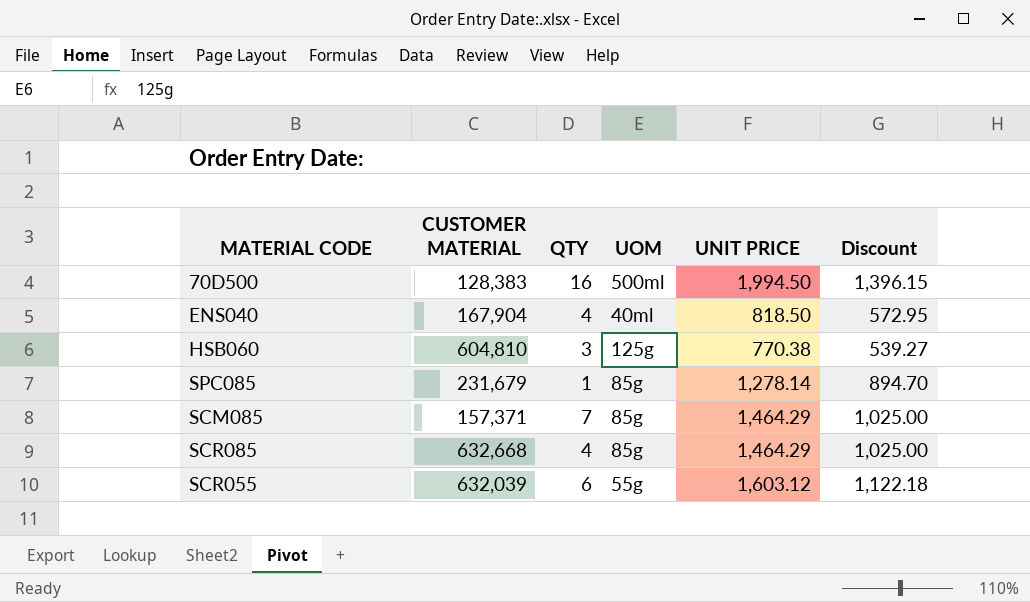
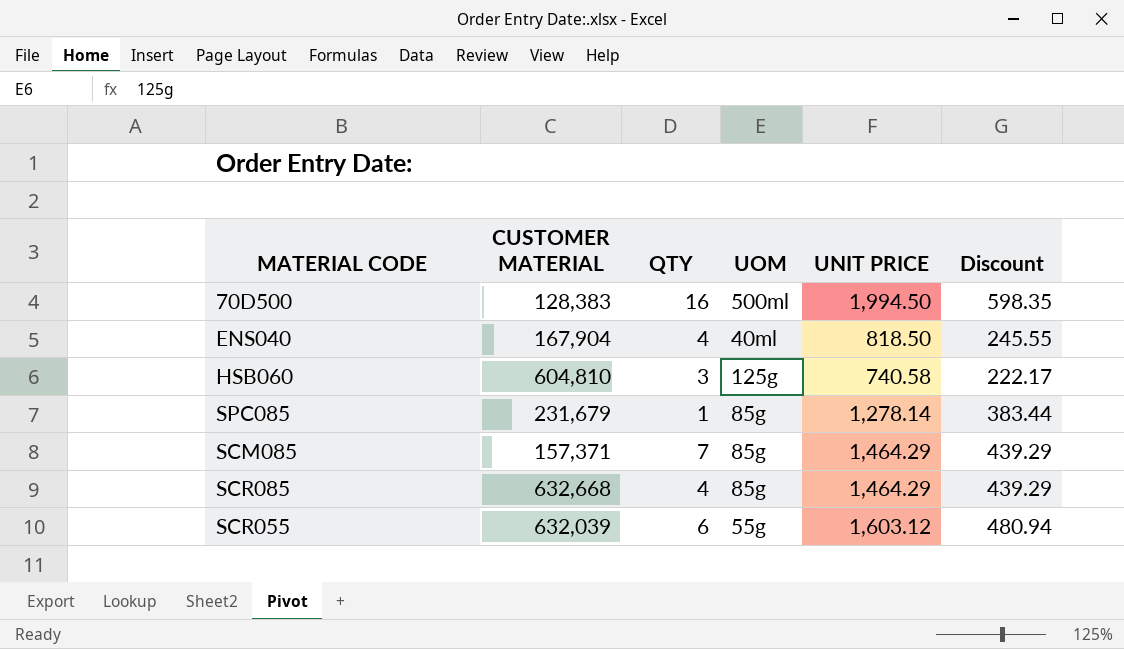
column Discount | formula: [UNIT PRICE] * 0.7 -> [UNIT PRICE] * 0.3
HSB060 | UNIT PRICE: 770.38 -> 740.58

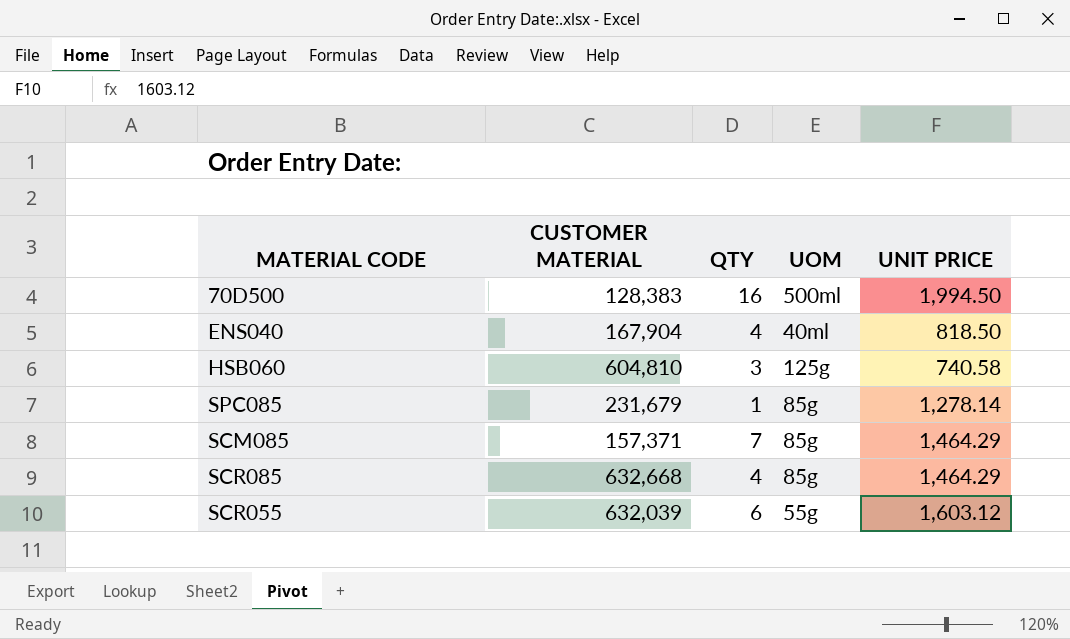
column Discount | formula: [UNIT PRICE] * 0.3 -> none

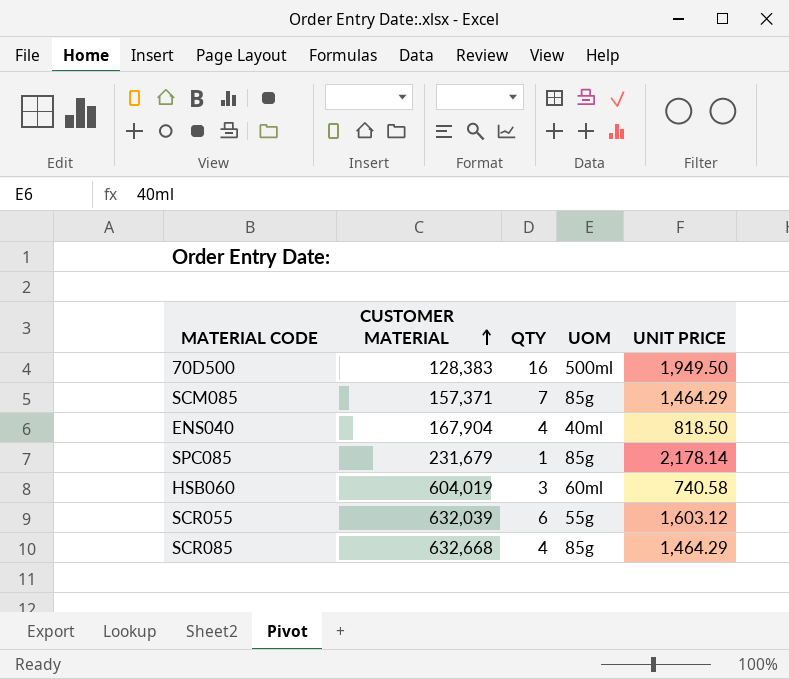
row order: none -> CUSTOMER MATERIAL ascending
70D500 | UNIT PRICE: 1,994.50 -> 1,949.50
SPC085 | UNIT PRICE: 1,278.14 -> 2,178.14
HSB060 | CUSTOMER MATERIAL: 604,810 -> 604,019
HSB060 | UOM: 125g -> 60ml

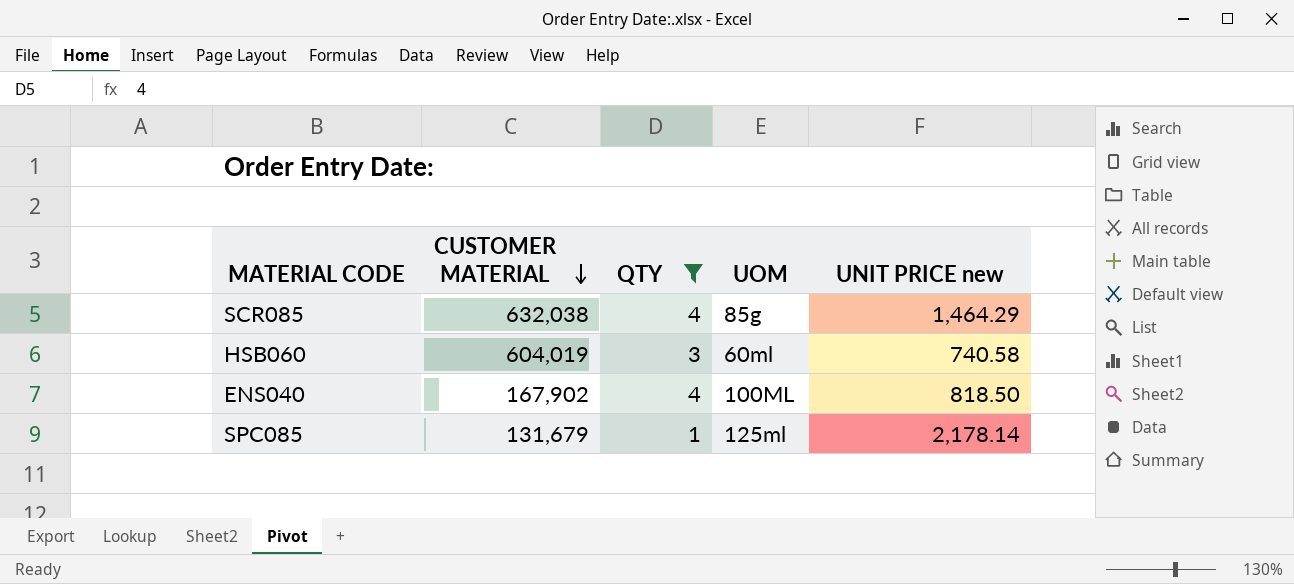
filter: none -> QTY <= 4
row order: CUSTOMER MATERIAL ascending -> CUSTOMER MATERIAL descending
column name: UNIT PRICE -> UNIT PRICE new
SCR085 | CUSTOMER MATERIAL: 632,668 -> 632,038
ENS040 | CUSTOMER MATERIAL: 167,904 -> 167,902
ENS040 | UOM: 40ml -> 100ML
SPC085 | CUSTOMER MATERIAL: 231,679 -> 131,679
SPC085 | UOM: 85g -> 125ml

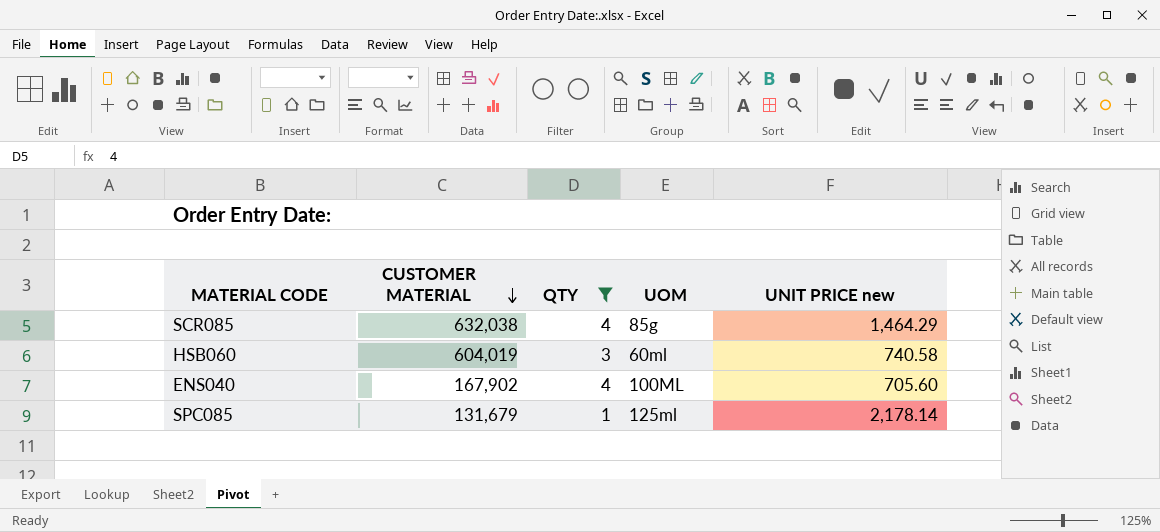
ENS040 | UNIT PRICE new: 818.50 -> 705.60

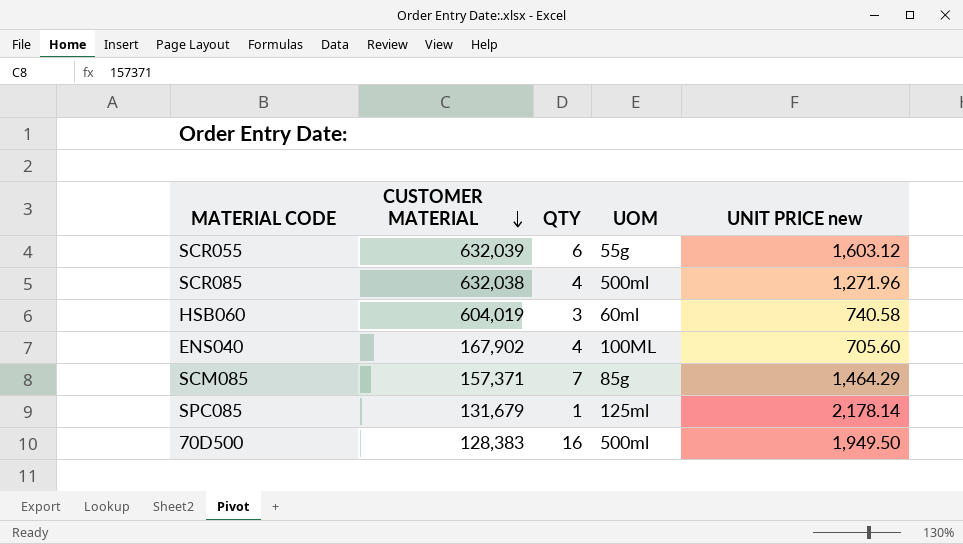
filter: QTY <= 4 -> none
SCR085 | UOM: 85g -> 500ml
SCR085 | UNIT PRICE new: 1,464.29 -> 1,271.96

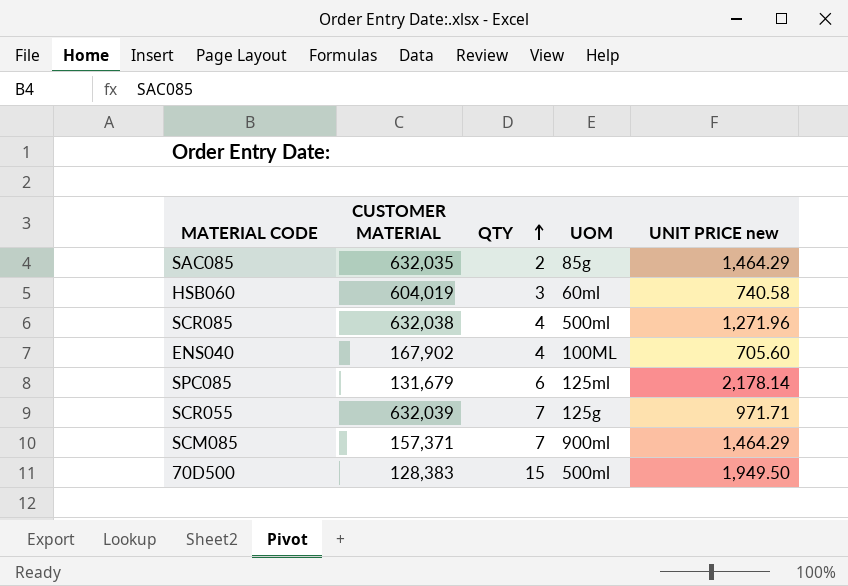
row order: CUSTOMER MATERIAL descending -> QTY ascending
row SAC085: none -> 632,035 | 2 | 85g | 1,464.29
SPC085 | QTY: 1 -> 6
SCR055 | QTY: 6 -> 7
SCR055 | UOM: 55g -> 125g
SCR055 | UNIT PRICE new: 1,603.12 -> 971.71
SCM085 | UOM: 85g -> 900ml
70D500 | QTY: 16 -> 15

